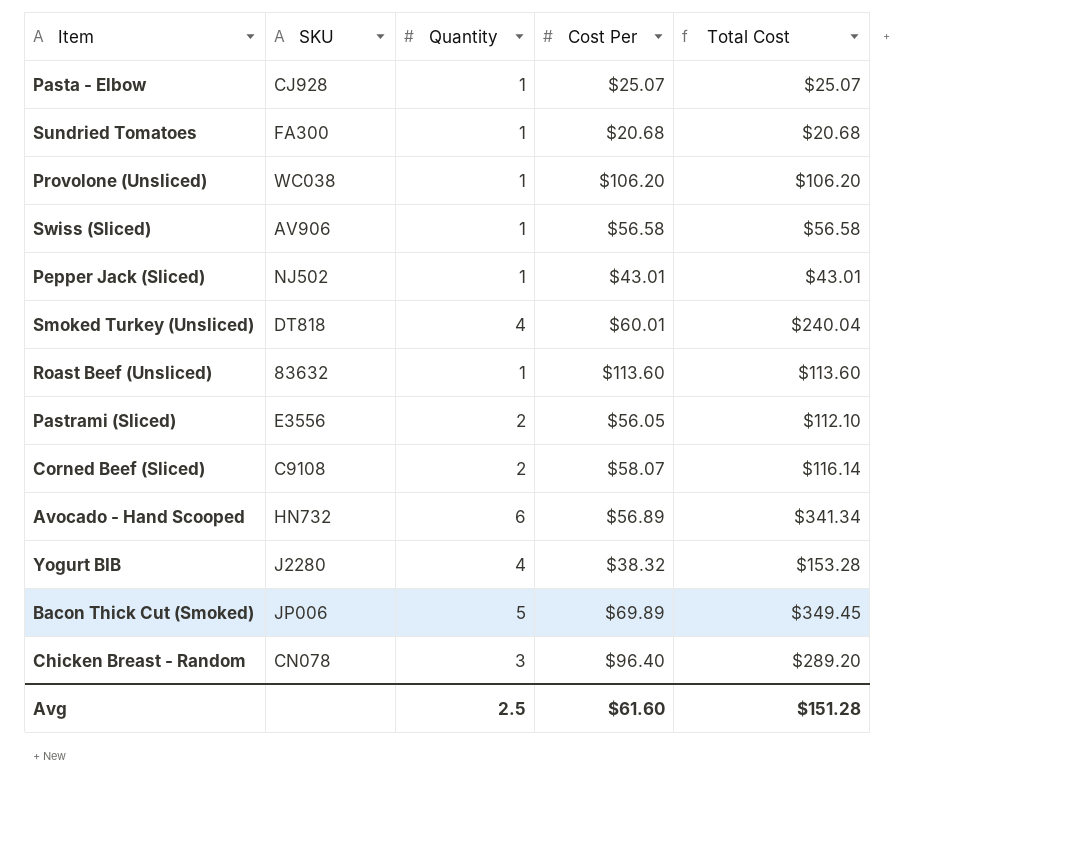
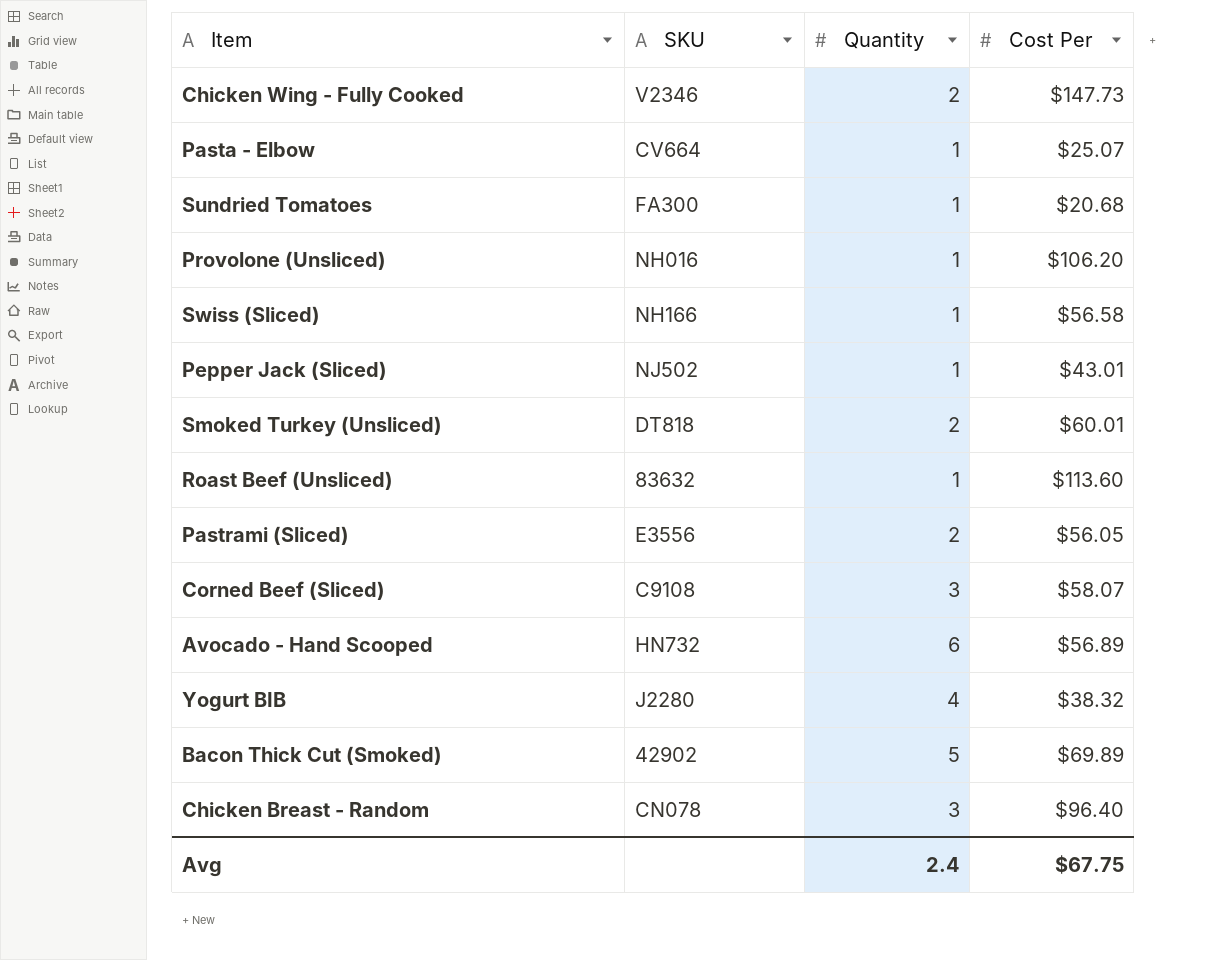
column Total Cost | formula: [Quantity] * [Cost Per] -> none
row Chicken Wing - Fully Cooked: none -> V2346 | 2 | $147.73
Pasta - Elbow | SKU: CJ928 -> CV664
Provolone (Unsliced) | SKU: WC038 -> NH016
Swiss (Sliced) | SKU: AV906 -> NH166
Smoked Turkey (Unsliced) | Quantity: 4 -> 2
Corned Beef (Sliced) | Quantity: 2 -> 3
Bacon Thick Cut (Smoked) | SKU: JP006 -> 42902
Avg | Quantity: 2.5 -> 2.4
Avg | Cost Per: $61.60 -> $67.75

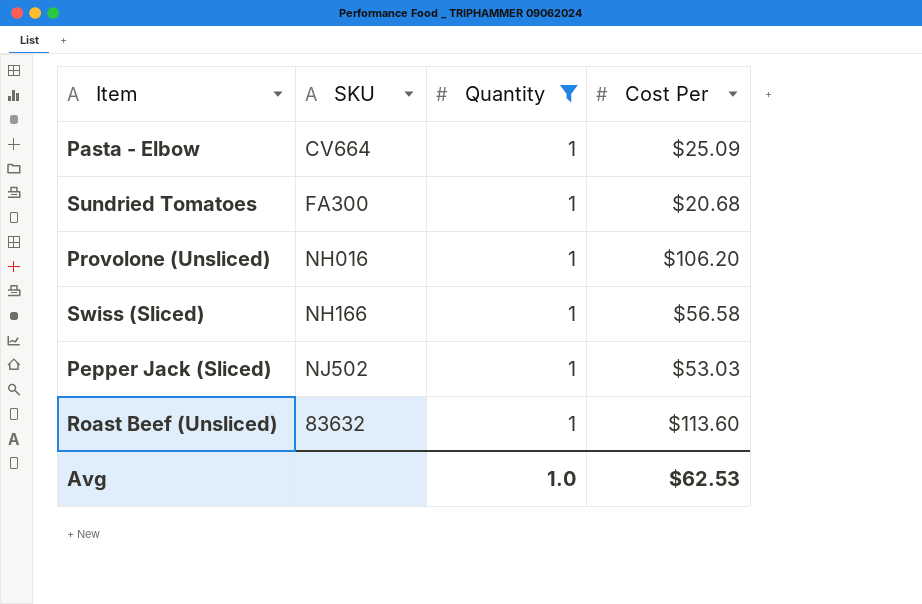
filter: none -> Quantity = 1
Pasta - Elbow | Cost Per: $25.07 -> $25.09
Pepper Jack (Sliced) | Cost Per: $43.01 -> $53.03
Avg | Quantity: 2.4 -> 1.0
Avg | Cost Per: $67.75 -> $62.53

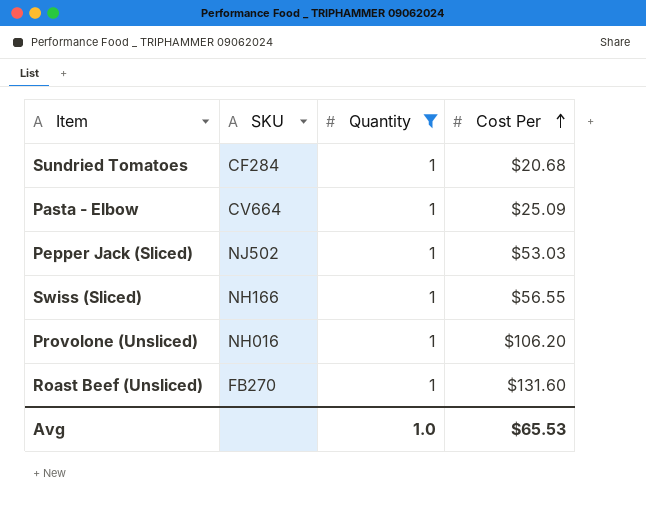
row order: none -> Cost Per ascending
Sundried Tomatoes | SKU: FA300 -> CF284
Swiss (Sliced) | Cost Per: $56.58 -> $56.55
Roast Beef (Unsliced) | SKU: 83632 -> FB270
Roast Beef (Unsliced) | Cost Per: $113.60 -> $131.60
Avg | Cost Per: $62.53 -> $65.53

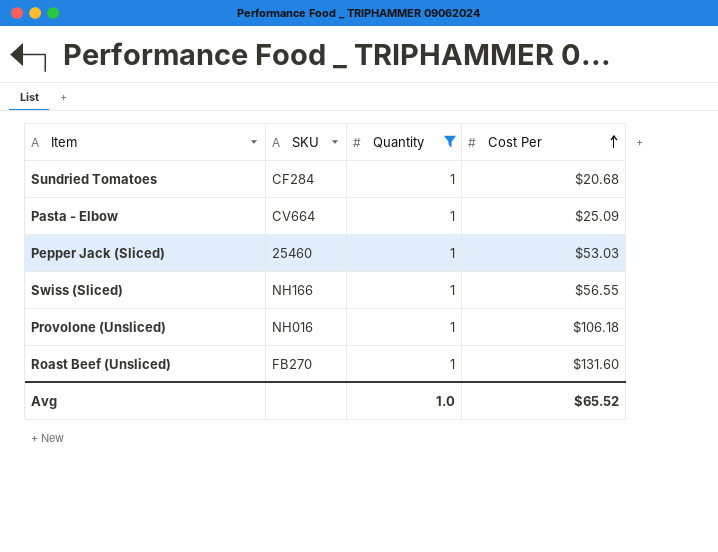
Pepper Jack (Sliced) | SKU: NJ502 -> 25460
Provolone (Unsliced) | Cost Per: $106.20 -> $106.18
Avg | Cost Per: $65.53 -> $65.52

